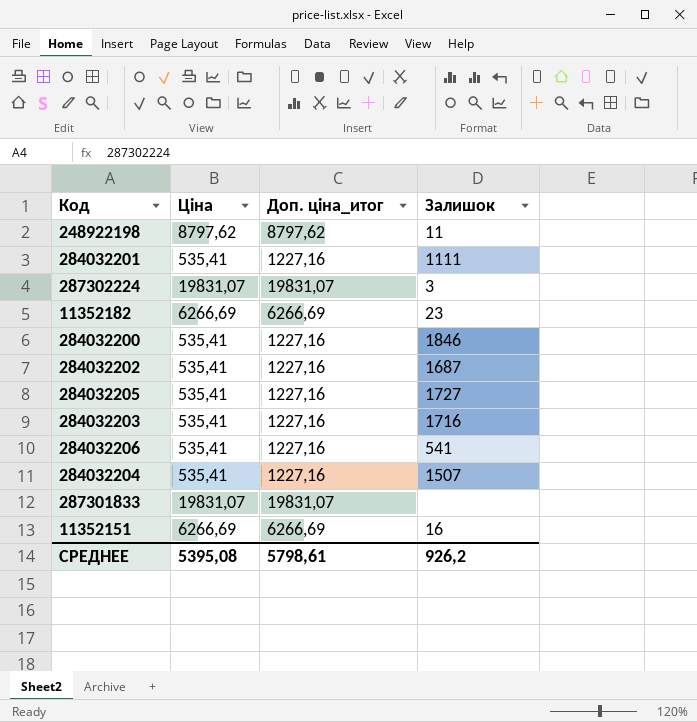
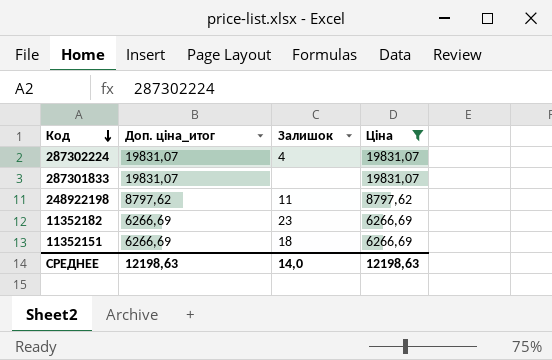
filter: none -> Ціна != 535,41
row order: none -> Код descending
column Ціна | position: 2 -> 4
287302224 | Залишок: 3 -> 4
11352151 | Залишок: 16 -> 18
СРЕДНЕЕ | Доп. ціна_итог: 5798,61 -> 12198,63
СРЕДНЕЕ | Залишок: 926,2 -> 14,0
СРЕДНЕЕ | Ціна: 5395,08 -> 12198,63

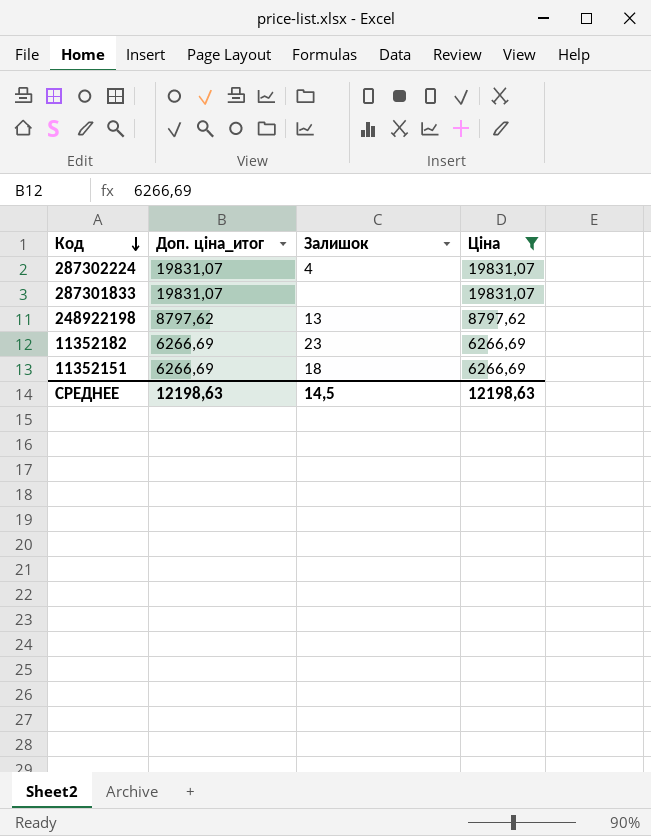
248922198 | Залишок: 11 -> 13
СРЕДНЕЕ | Залишок: 14,0 -> 14,5

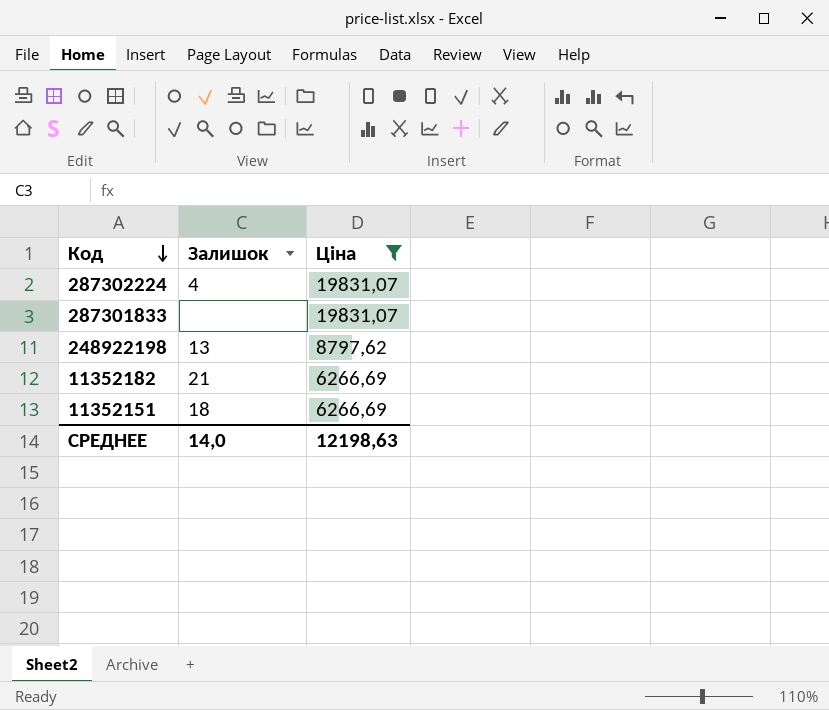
column Доп. ціна_итог | position: 2 -> none
11352182 | Залишок: 23 -> 21
СРЕДНЕЕ | Залишок: 14,5 -> 14,0

